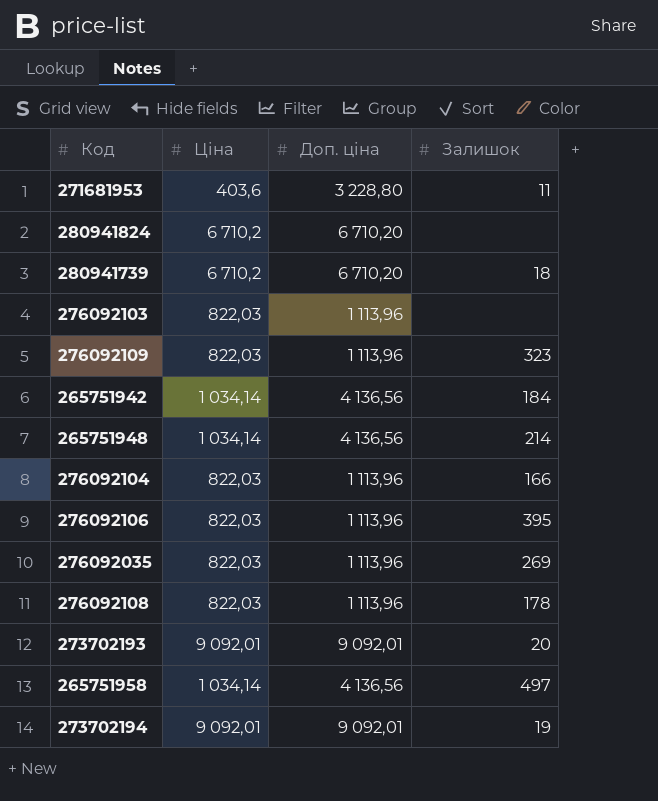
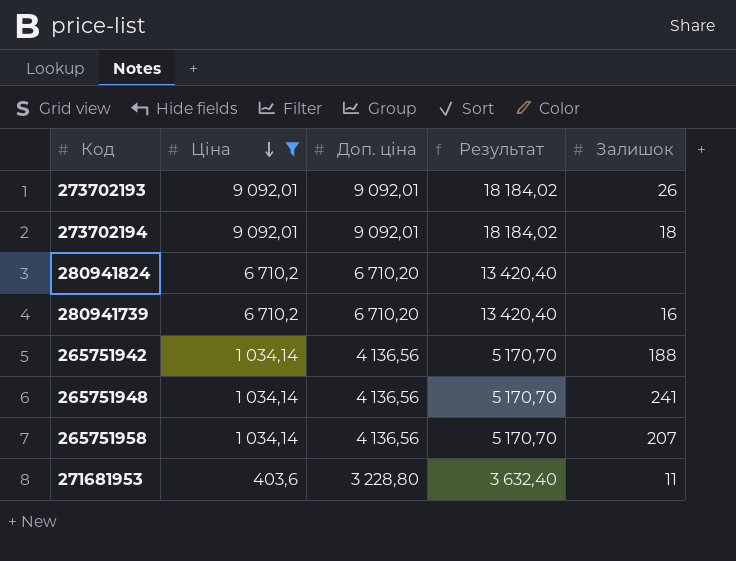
filter: none -> Ціна != 822,03
row order: none -> Ціна descending
column Результат | formula: none -> [Ціна] + [Доп. ціна]
273702193 | Залишок: 20 -> 26
273702194 | Залишок: 19 -> 18
280941739 | Залишок: 18 -> 16
265751942 | Залишок: 184 -> 188
265751948 | Залишок: 214 -> 241
265751958 | Залишок: 497 -> 207

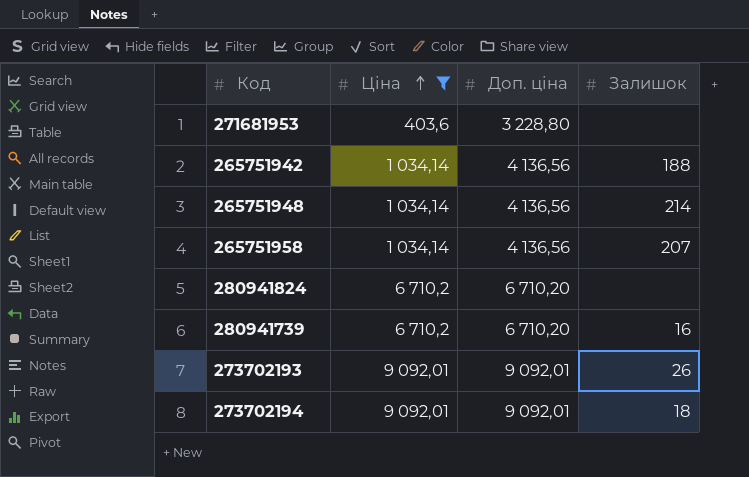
row order: Ціна descending -> Ціна ascending
column Результат | formula: [Ціна] + [Доп. ціна] -> none
271681953 | Залишок: 11 -> none
265751948 | Залишок: 241 -> 214

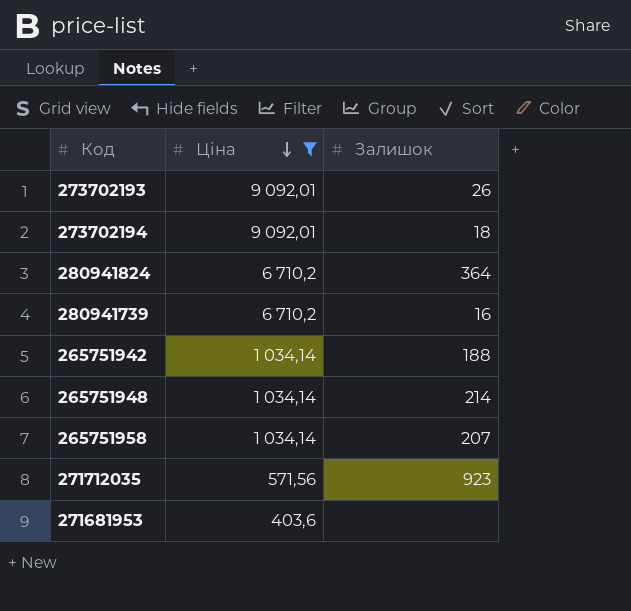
row order: Ціна ascending -> Ціна descending
column Доп. ціна | position: 3 -> none
280941824 | Залишок: none -> 364
row 271712035: none -> 571,56 | 923

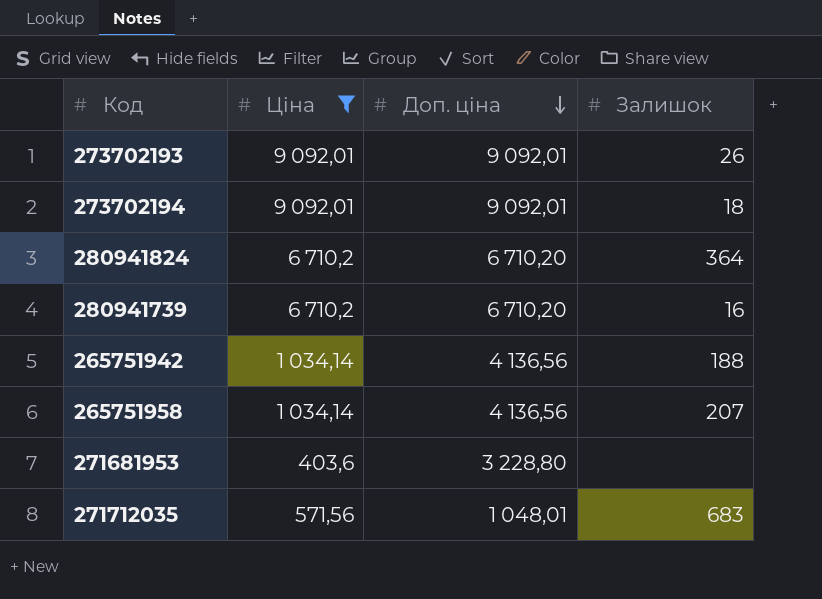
row order: Ціна descending -> Доп. ціна descending
column Доп. ціна | position: none -> 3
row 265751948: 1 034,14 | 214 -> none
271712035 | Залишок: 923 -> 683

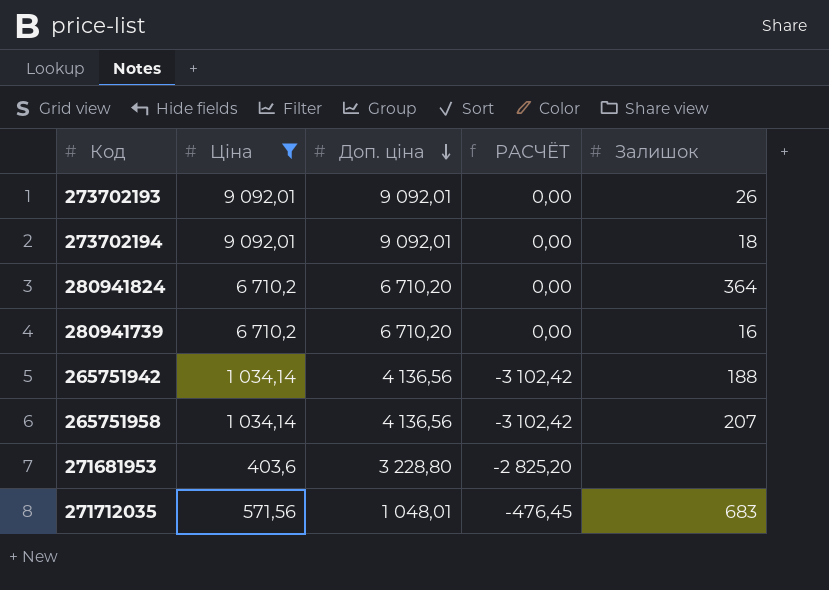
column РАСЧЁТ | formula: none -> [Ціна] - [Доп. ціна]

